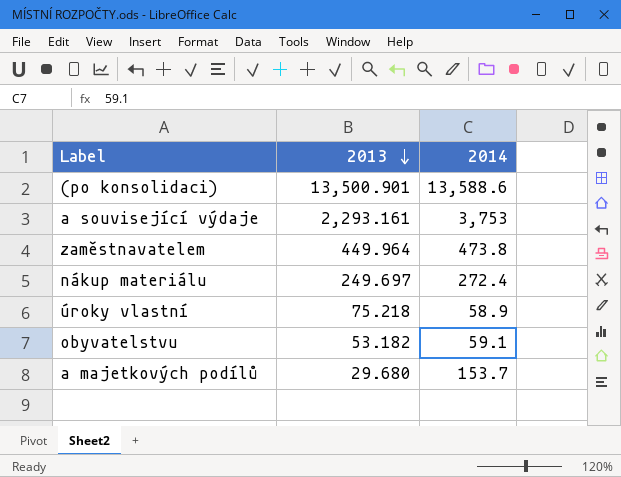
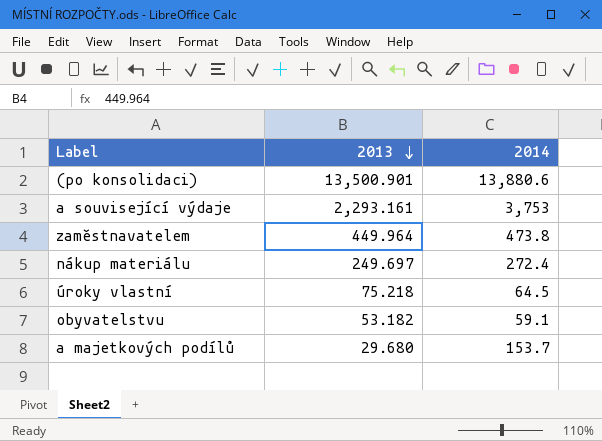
(po konsolidaci) | 2014: 13,588.6 -> 13,880.6
úroky vlastní | 2014: 58.9 -> 64.5

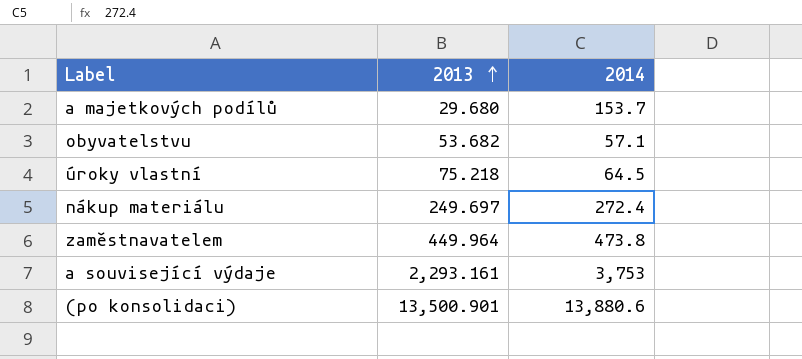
row order: 2013 descending -> 2013 ascending
obyvatelstvu | 2013: 53.182 -> 53.682
obyvatelstvu | 2014: 59.1 -> 57.1

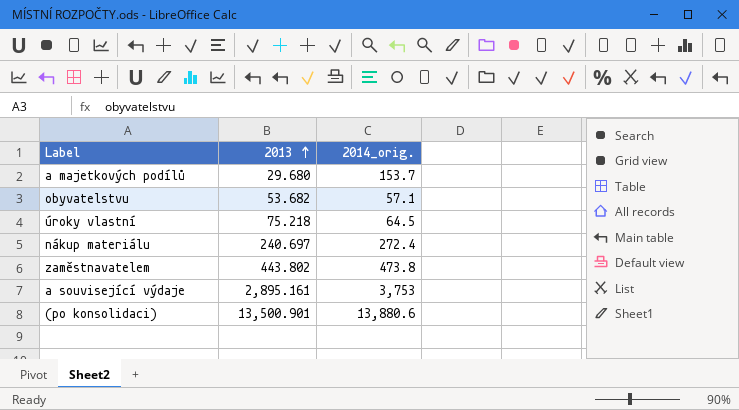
column name: 2014 -> 2014_orig.
nákup materiálu | 2013: 249.697 -> 240.697
zaměstnavatelem | 2013: 449.964 -> 443.802
a související výdaje | 2013: 2,293.161 -> 2,895.161

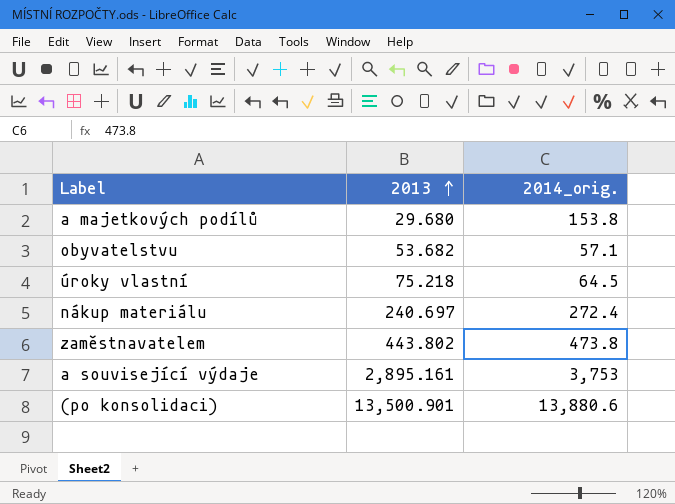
a majetkových podílů | 2014_orig.: 153.7 -> 153.8

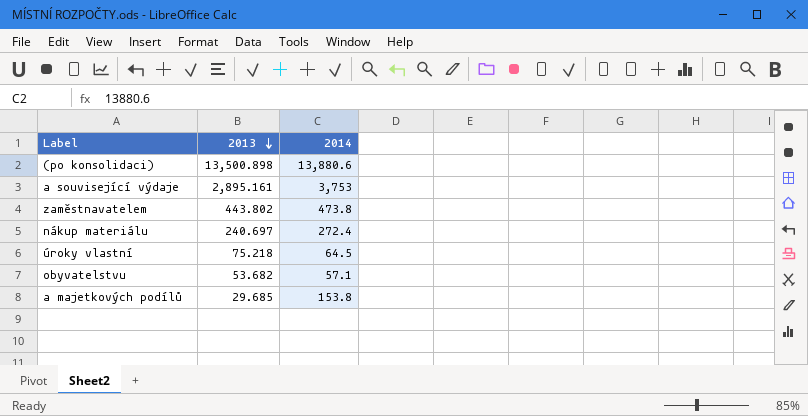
row order: 2013 ascending -> 2013 descending
column name: 2014_orig. -> 2014
(po konsolidaci) | 2013: 13,500.901 -> 13,500.898
a majetkových podílů | 2013: 29.680 -> 29.685

